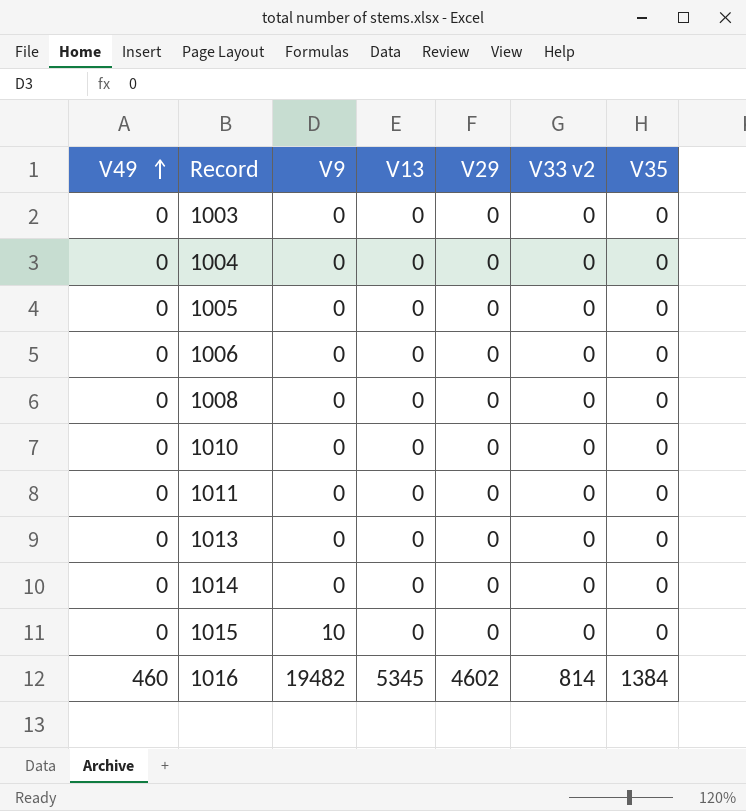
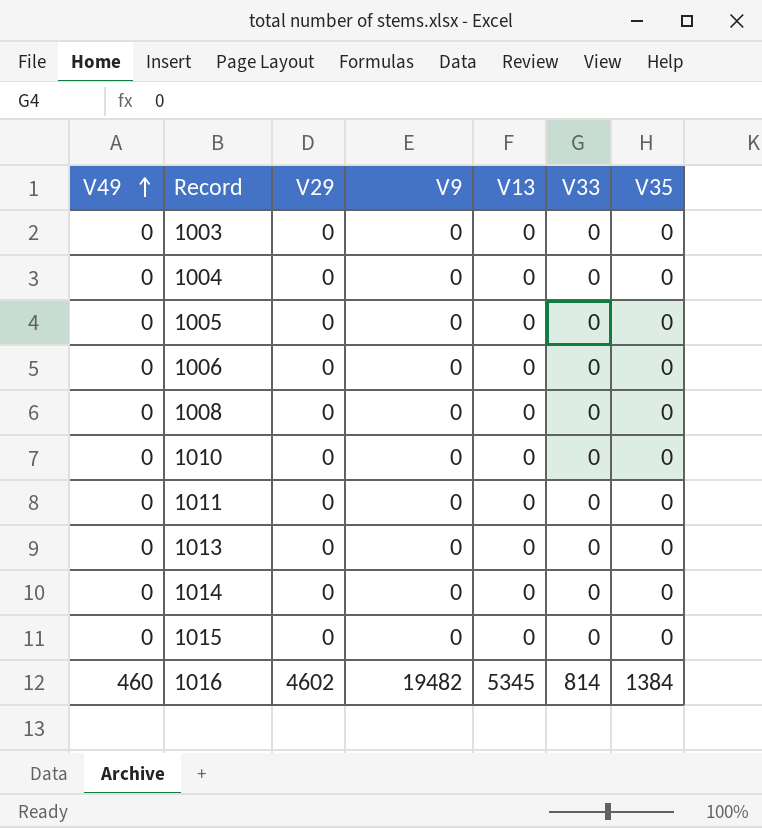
column V29 | position: 5 -> 3
column name: V33 v2 -> V33
1015 | V9: 10 -> 0

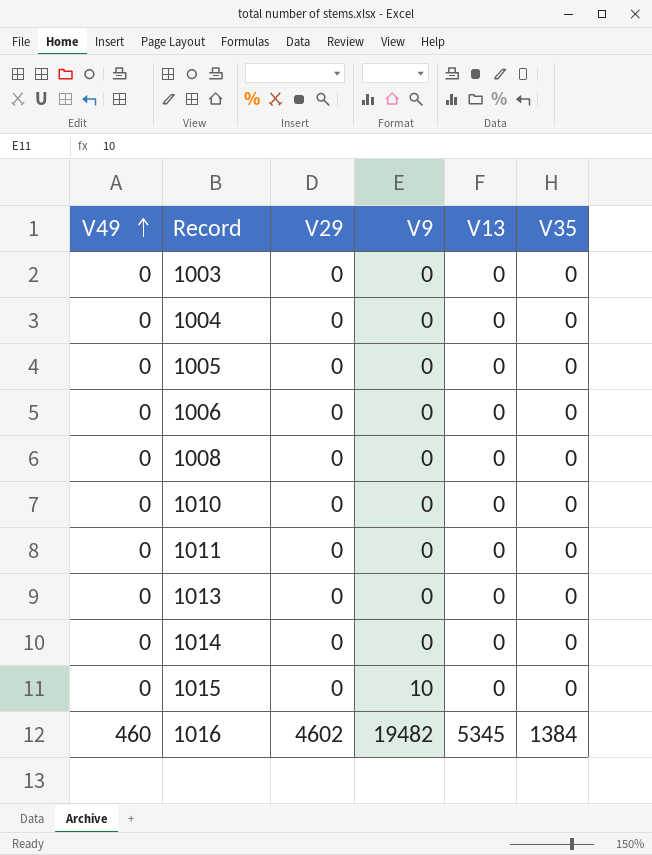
column V33 | position: 6 -> none
1015 | V9: 0 -> 10

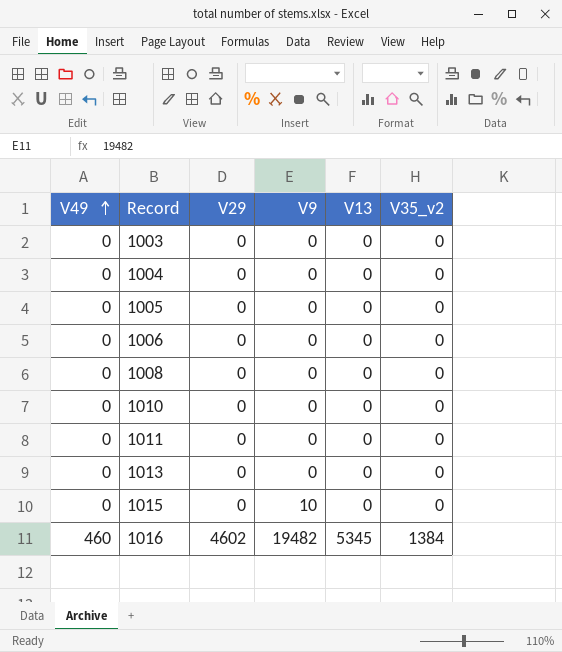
column name: V35 -> V35_v2
row 1014: 0 | 0 | 0 | 0 | 0 -> none

